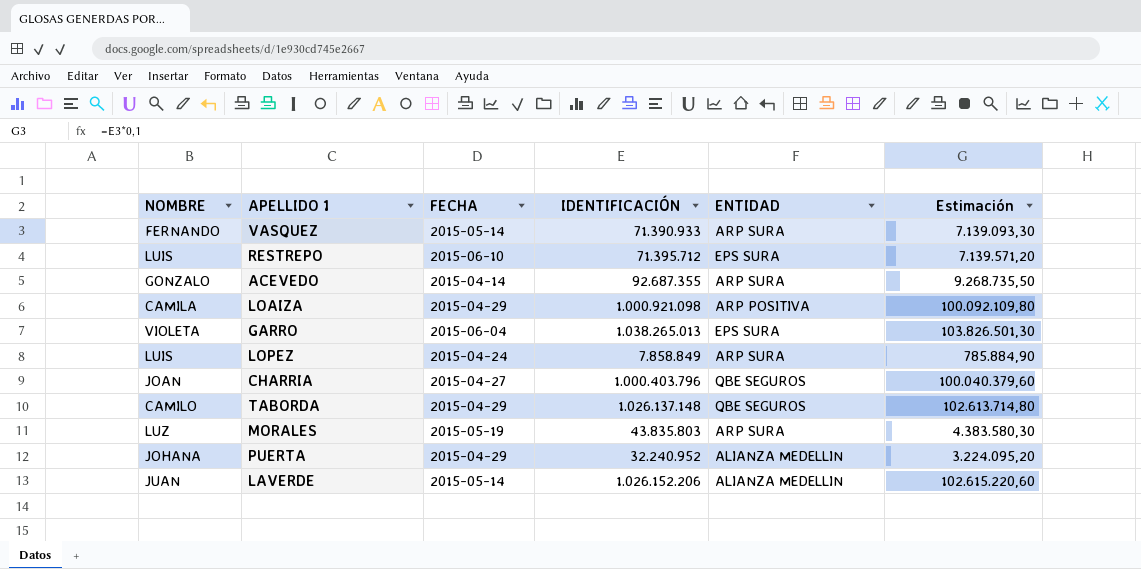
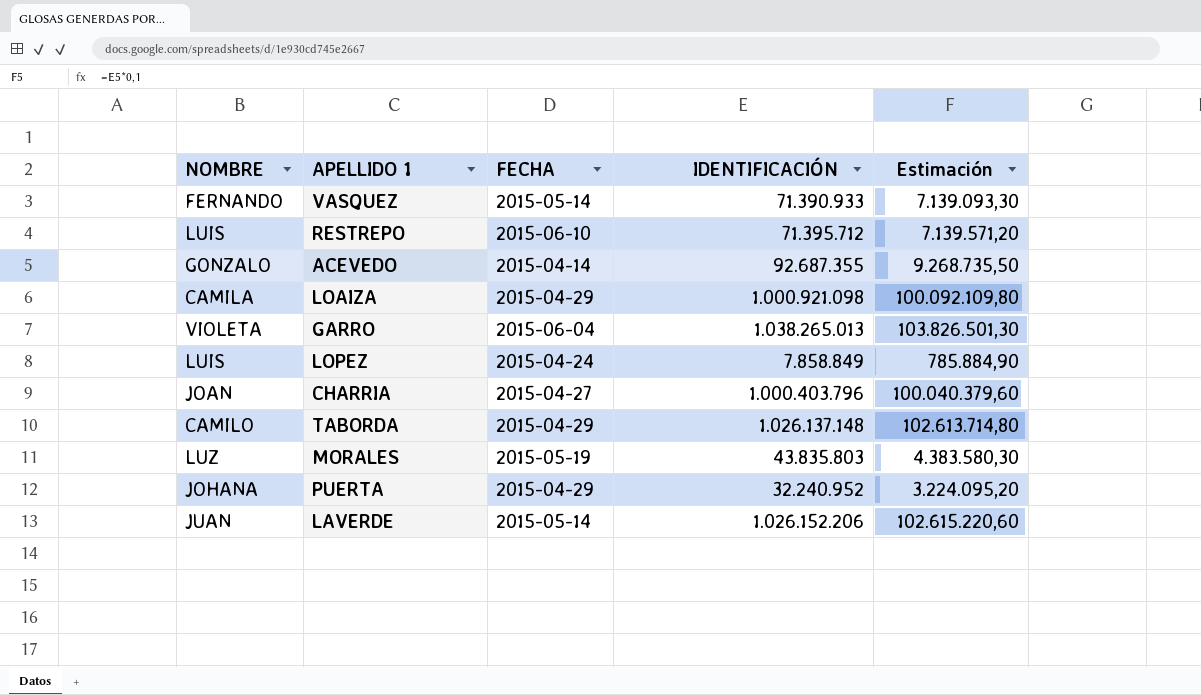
column ENTIDAD | position: 5 -> none

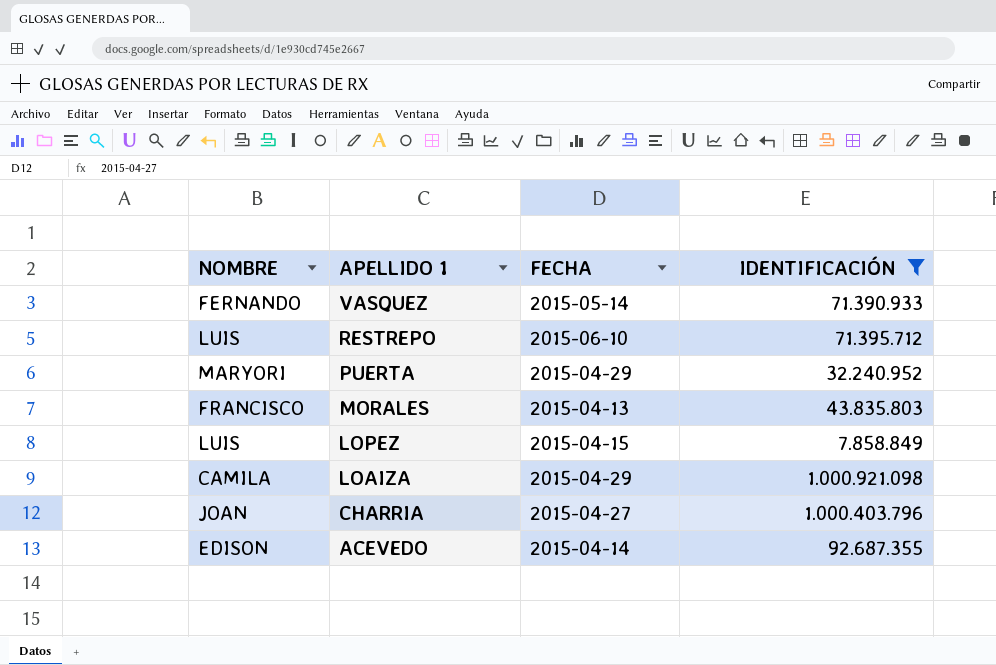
filter: none -> IDENTIFICACIÓN <= 1.000.921.098
row order: none -> APELLIDO 1 descending
column Estimación | formula: [IDENTIFICACIÓN] * 0,1 -> none
PUERTA | NOMBRE: JOHANA -> MARYORI
MORALES | NOMBRE: LUZ -> FRANCISCO
MORALES | FECHA: 2015-05-19 -> 2015-04-13
LOPEZ | FECHA: 2015-04-24 -> 2015-04-15
ACEVEDO | NOMBRE: GONZALO -> EDISON

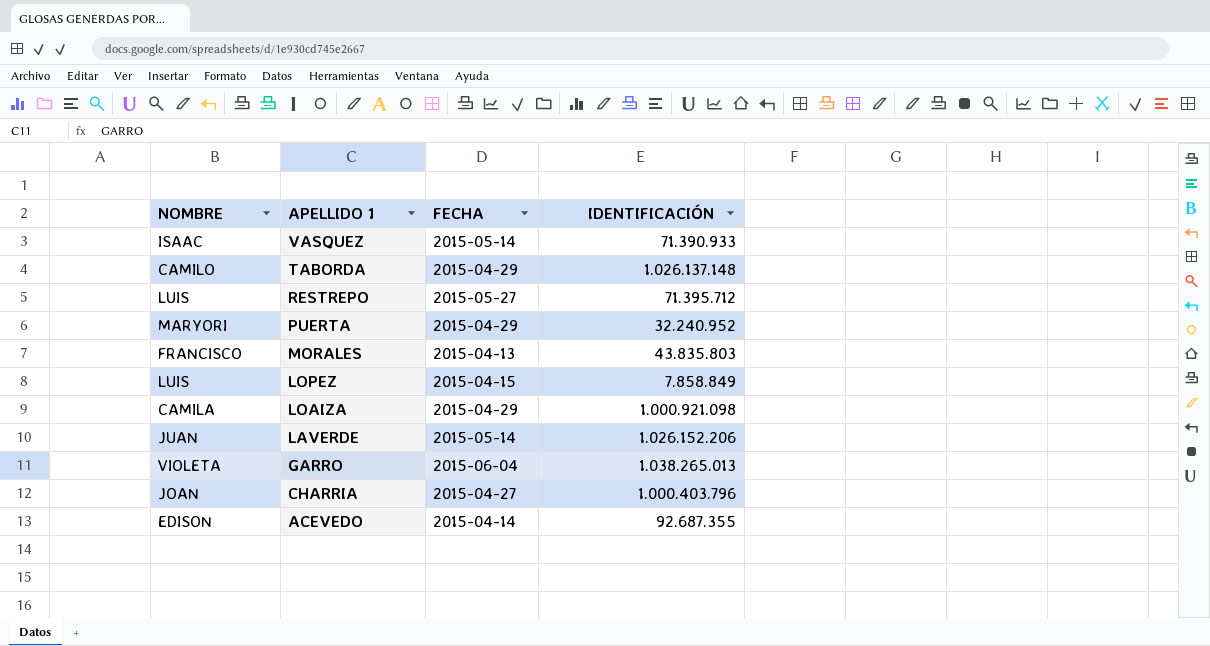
filter: IDENTIFICACIÓN <= 1.000.921.098 -> none
VASQUEZ | NOMBRE: FERNANDO -> ISAAC
RESTREPO | FECHA: 2015-06-10 -> 2015-05-27

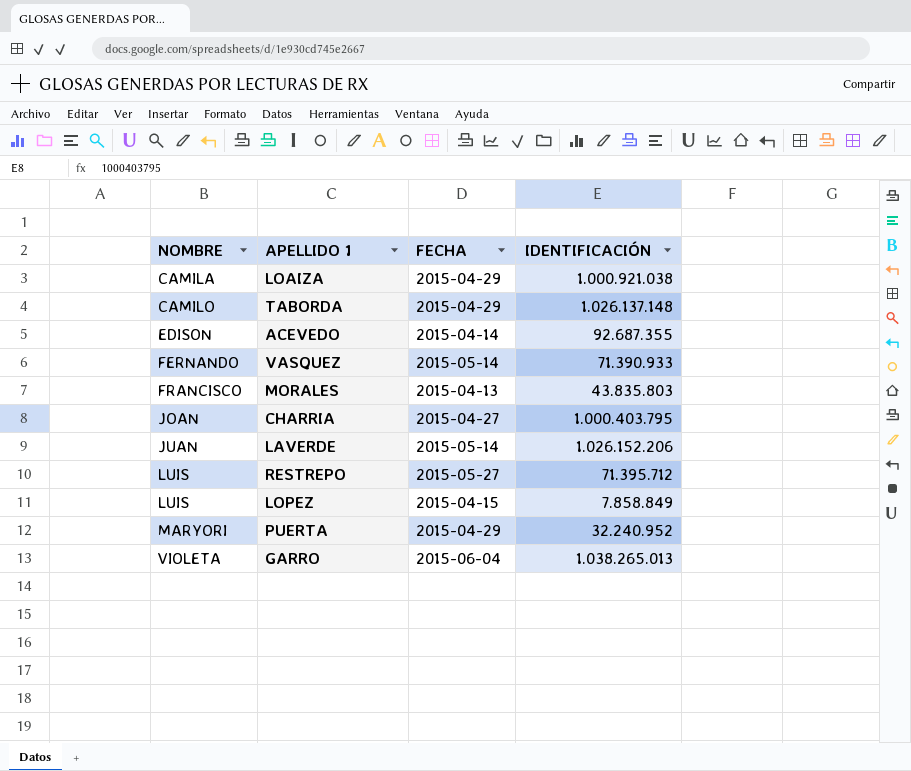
row order: APELLIDO 1 descending -> NOMBRE ascending
LOAIZA | IDENTIFICACIÓN: 1.000.921.098 -> 1.000.921.038
VASQUEZ | NOMBRE: ISAAC -> FERNANDO
CHARRIA | IDENTIFICACIÓN: 1.000.403.796 -> 1.000.403.795

